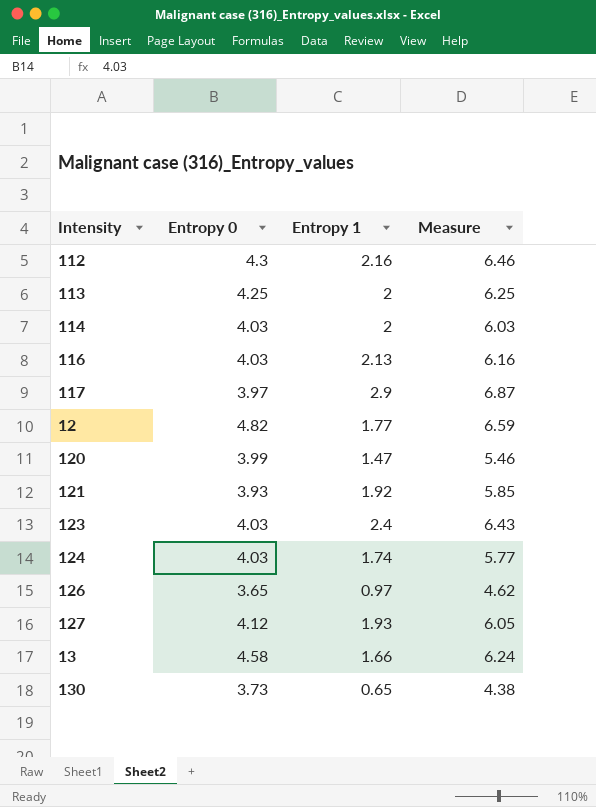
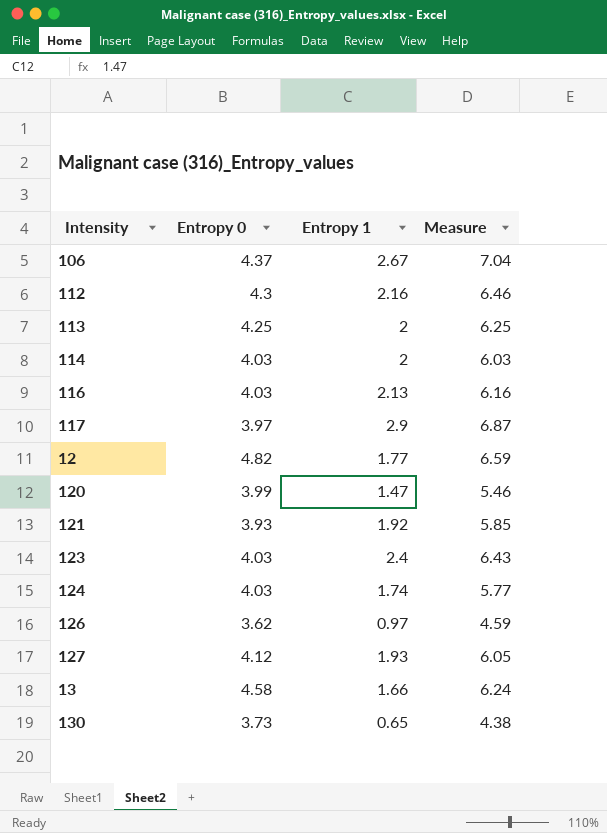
row 106: none -> 4.37 | 2.67 | 7.04
126 | Entropy 0: 3.65 -> 3.62
126 | Measure: 4.62 -> 4.59

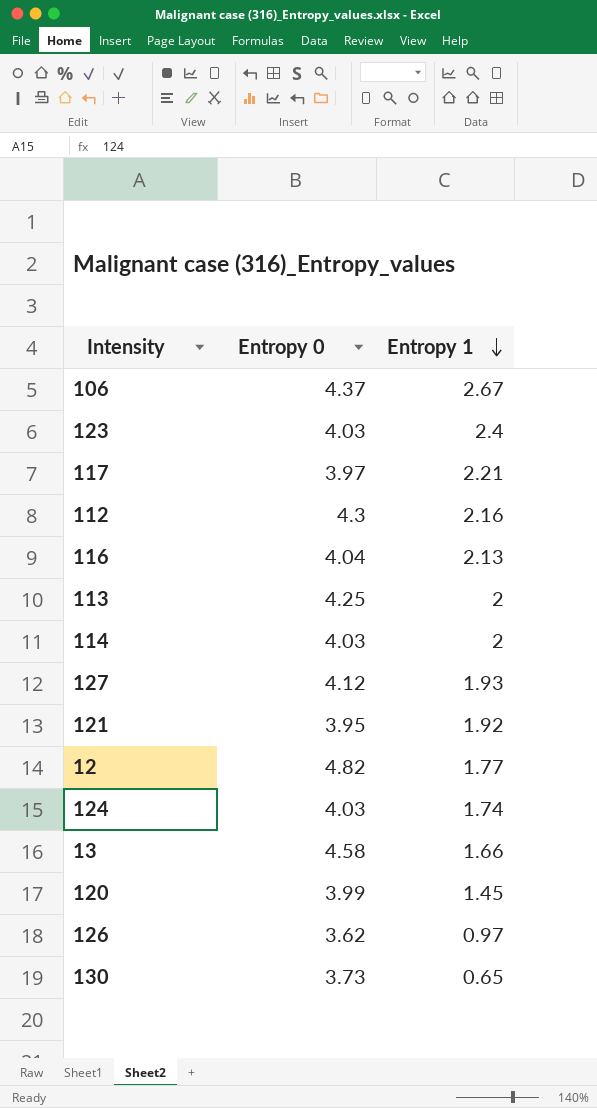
row order: none -> Entropy 1 descending
column Measure | formula: [Entropy 0] + [Entropy 1] -> none
117 | Entropy 1: 2.9 -> 2.21
116 | Entropy 0: 4.03 -> 4.04
121 | Entropy 0: 3.93 -> 3.95
120 | Entropy 1: 1.47 -> 1.45

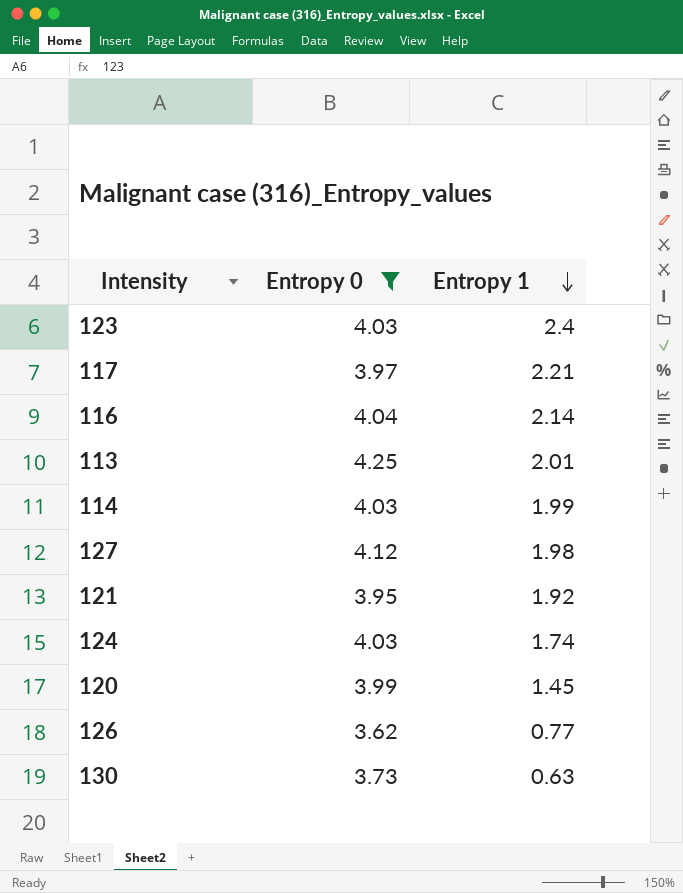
filter: none -> Entropy 0 <= 4.25
116 | Entropy 1: 2.13 -> 2.14
113 | Entropy 1: 2 -> 2.01
114 | Entropy 1: 2 -> 1.99
127 | Entropy 1: 1.93 -> 1.98
126 | Entropy 1: 0.97 -> 0.77
130 | Entropy 1: 0.65 -> 0.63

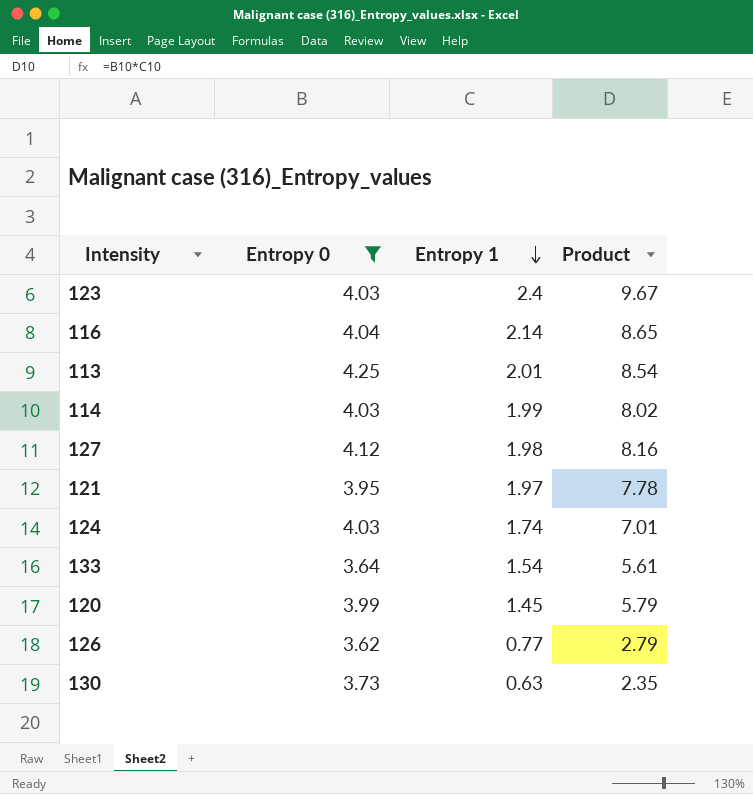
column Product | formula: none -> [Entropy 0] * [Entropy 1]
row 117: 3.97 | 2.21 -> none
121 | Entropy 1: 1.92 -> 1.97
row 133: none -> 3.64 | 1.54 | 5.61

